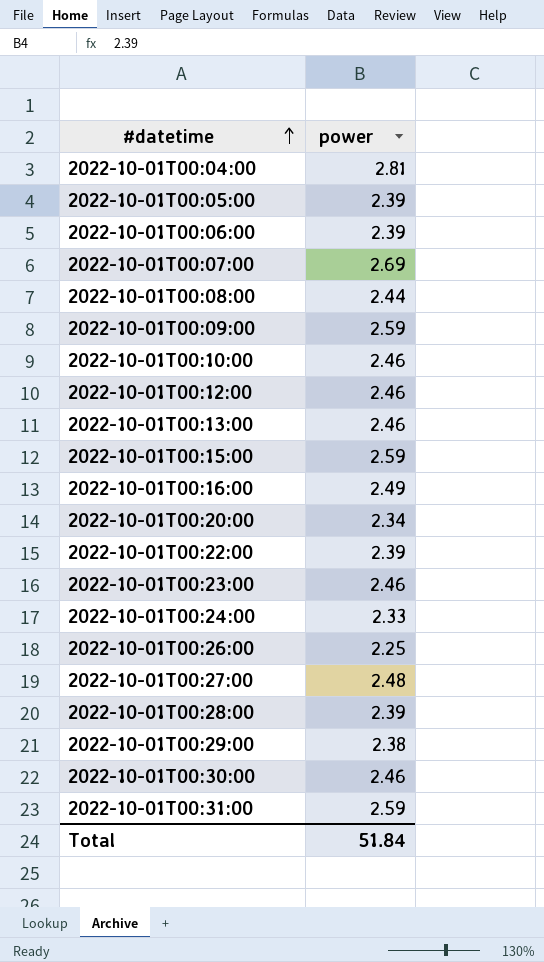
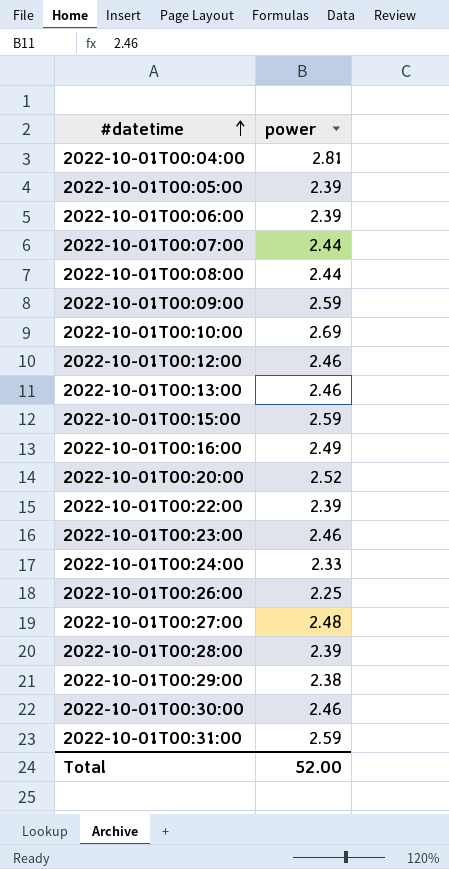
2022-10-01T00:07:00 | power: 2.69 -> 2.44
2022-10-01T00:10:00 | power: 2.46 -> 2.69
2022-10-01T00:20:00 | power: 2.34 -> 2.52
Total | power: 51.84 -> 52.00

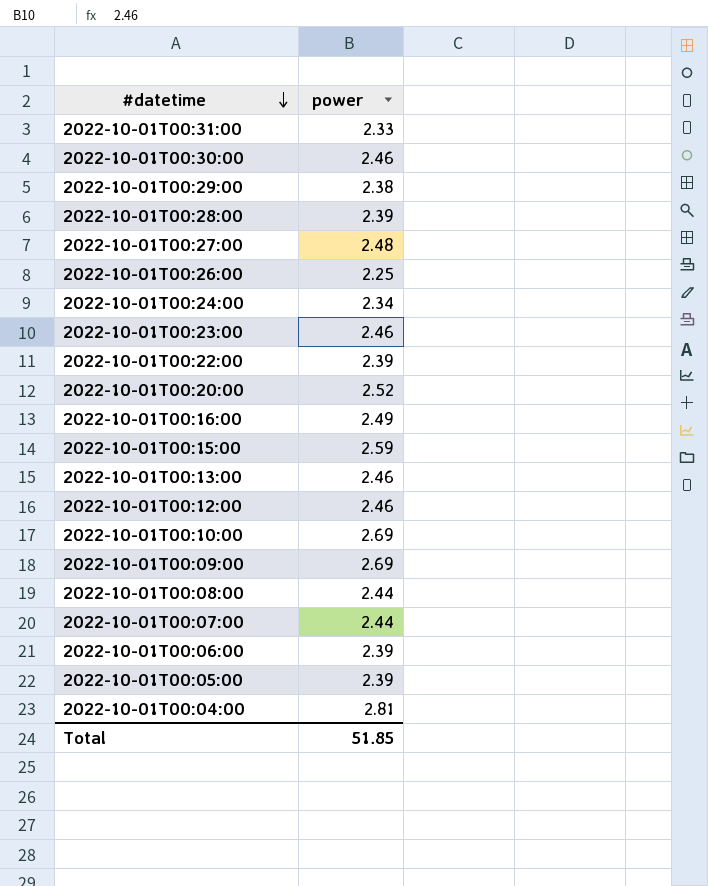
row order: #datetime ascending -> #datetime descending
2022-10-01T00:31:00 | power: 2.59 -> 2.33
2022-10-01T00:24:00 | power: 2.33 -> 2.34
2022-10-01T00:09:00 | power: 2.59 -> 2.69
Total | power: 52.00 -> 51.85

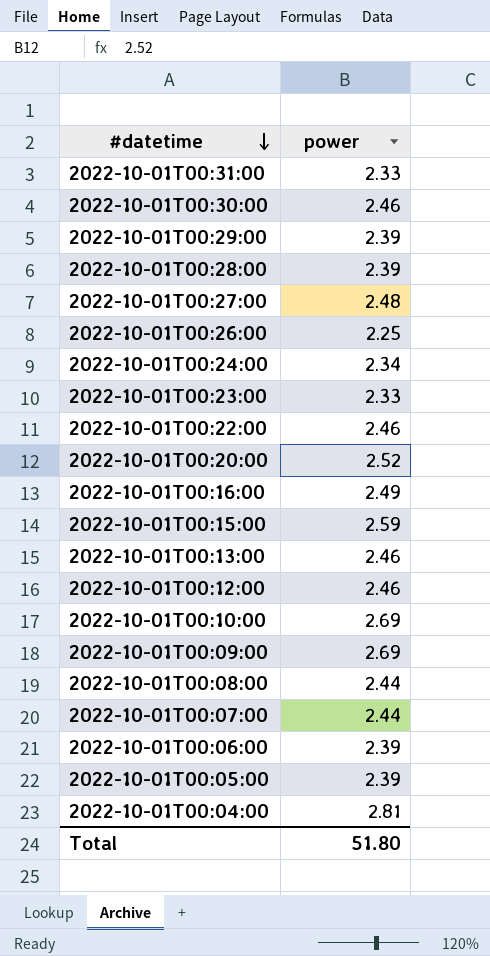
2022-10-01T00:29:00 | power: 2.38 -> 2.39
2022-10-01T00:23:00 | power: 2.46 -> 2.33
2022-10-01T00:22:00 | power: 2.39 -> 2.46
Total | power: 51.85 -> 51.80

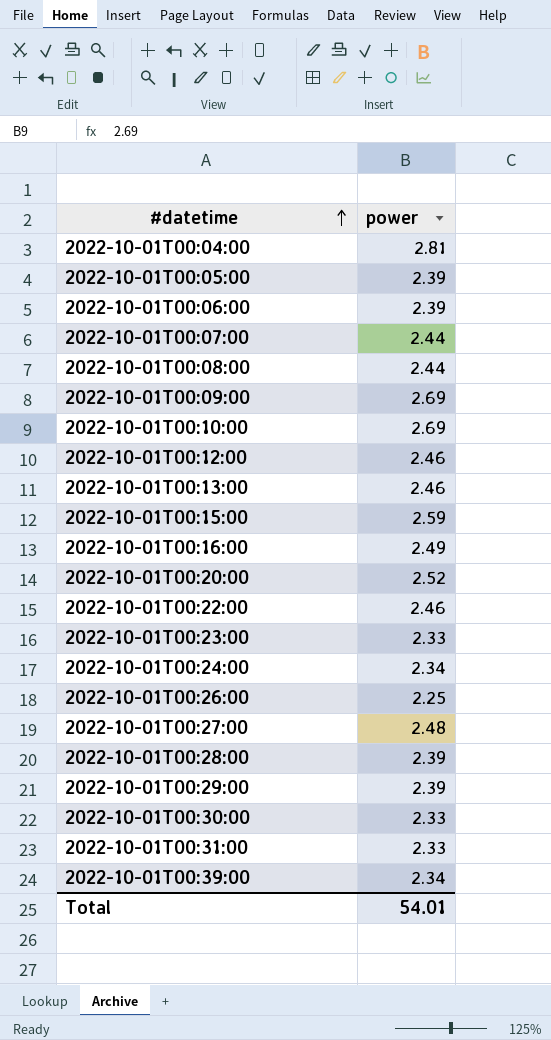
row order: #datetime descending -> #datetime ascending
2022-10-01T00:30:00 | power: 2.46 -> 2.33
row 2022-10-01T00:39:00: none -> 2.34
Total | power: 51.80 -> 54.01

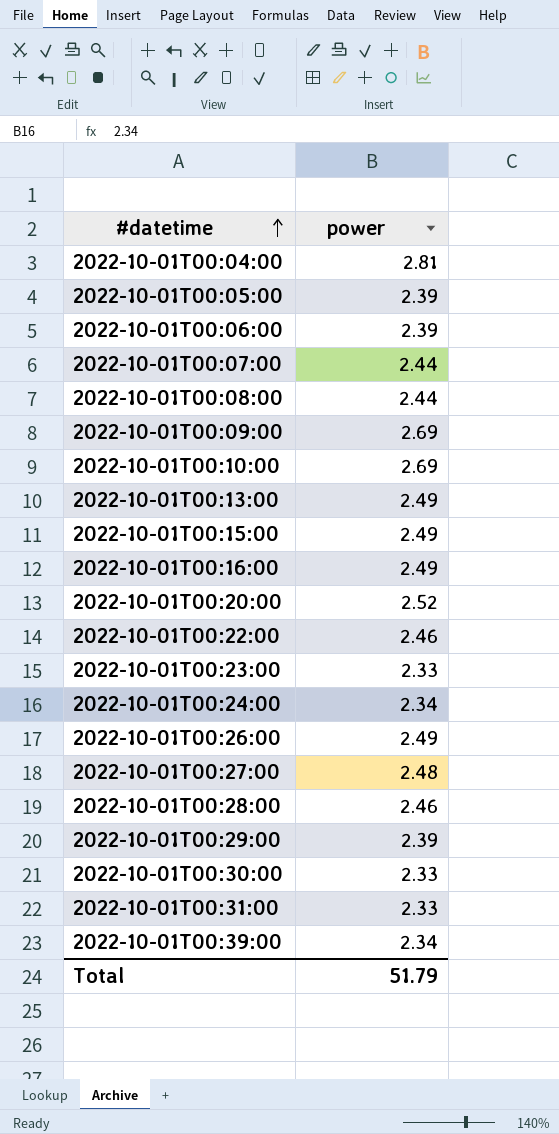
row 2022-10-01T00:12:00: 2.46 -> none
2022-10-01T00:13:00 | power: 2.46 -> 2.49
2022-10-01T00:15:00 | power: 2.59 -> 2.49
2022-10-01T00:26:00 | power: 2.25 -> 2.49
2022-10-01T00:28:00 | power: 2.39 -> 2.46
Total | power: 54.01 -> 51.79

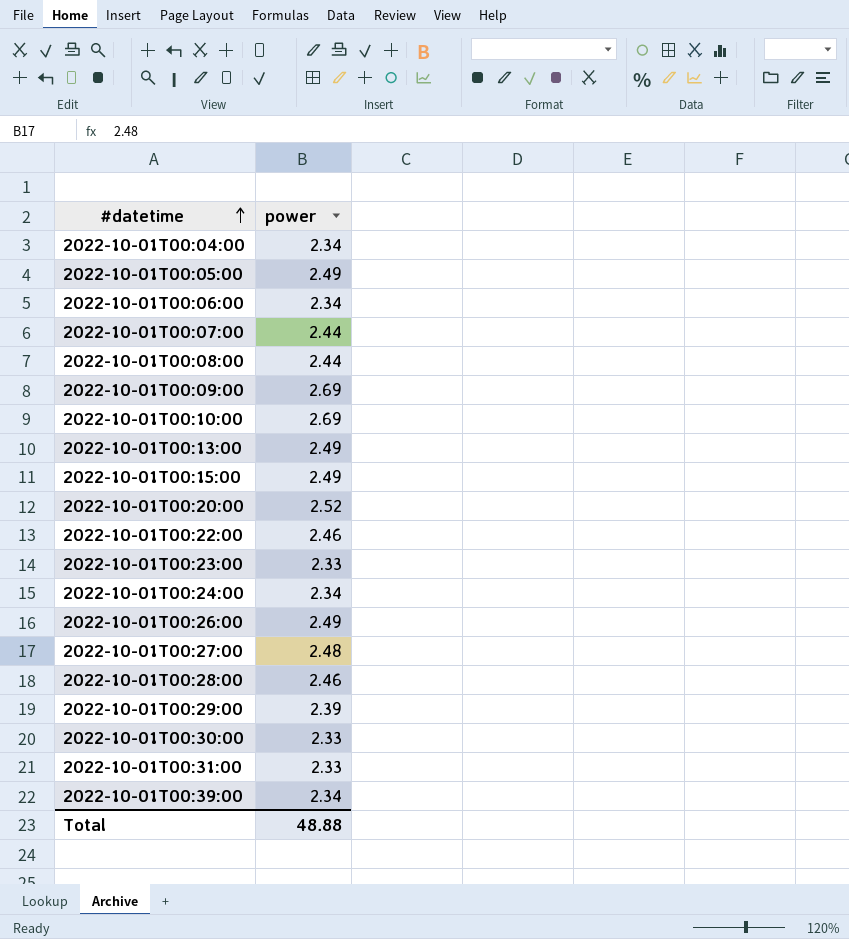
row 2022-10-01T00:16:00: 2.49 -> none
2022-10-01T00:04:00 | power: 2.81 -> 2.34
2022-10-01T00:05:00 | power: 2.39 -> 2.49
2022-10-01T00:06:00 | power: 2.39 -> 2.34
Total | power: 51.79 -> 48.88

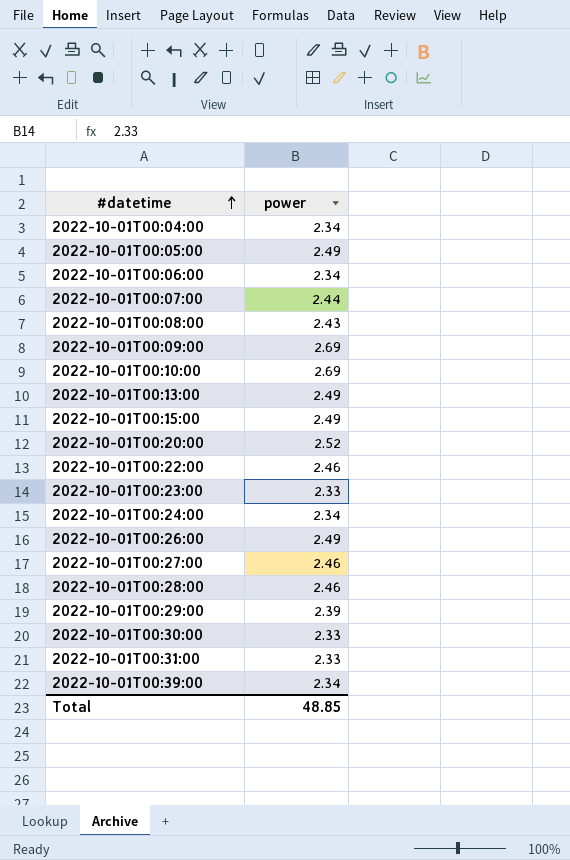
2022-10-01T00:08:00 | power: 2.44 -> 2.43
2022-10-01T00:27:00 | power: 2.48 -> 2.46
Total | power: 48.88 -> 48.85

